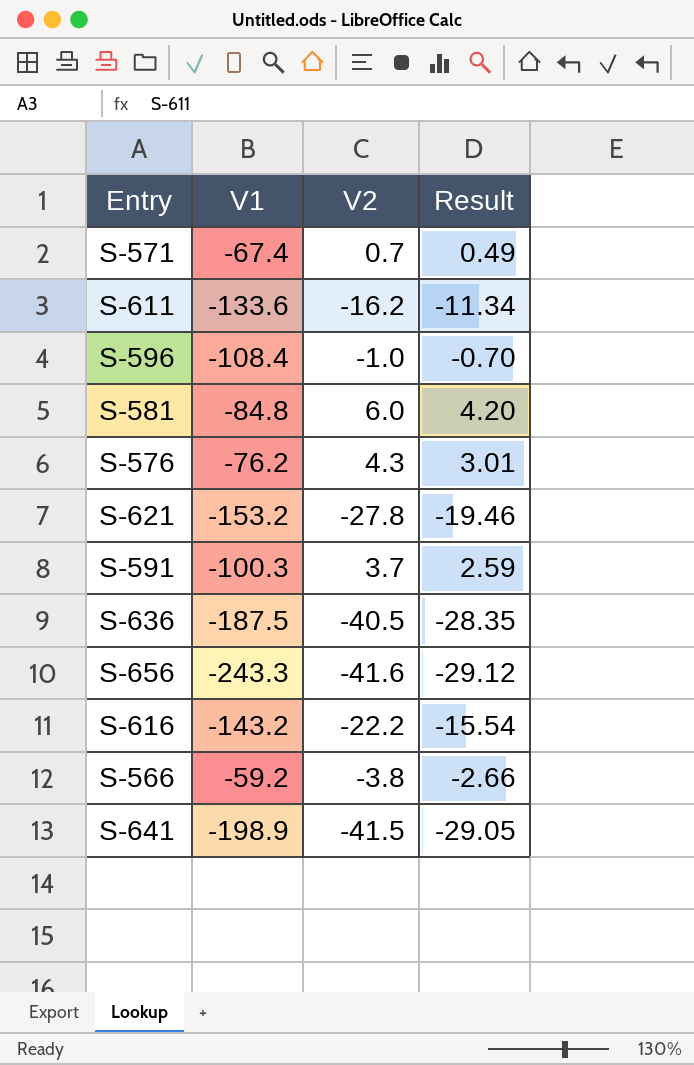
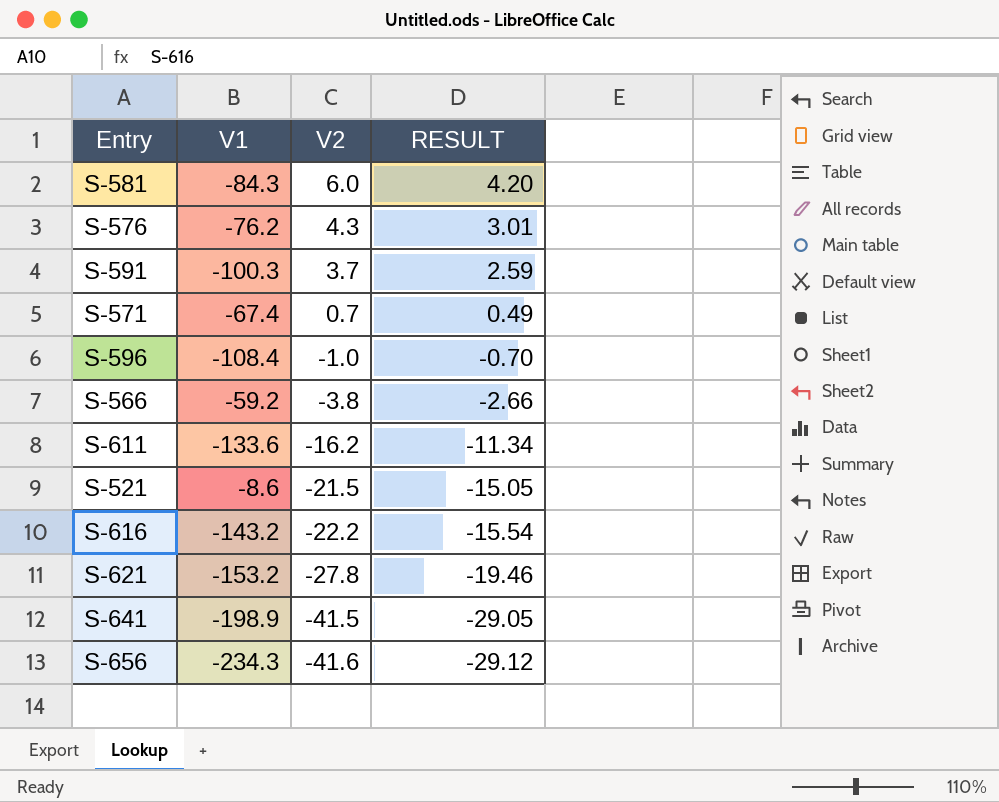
row order: none -> V2 descending
column name: Result -> RESULT
row S-636: -187.5 | -40.5 | -28.35 -> none
S-581 | V1: -84.8 -> -84.3
row S-521: none -> -8.6 | -21.5 | -15.05
S-656 | V1: -243.3 -> -234.3

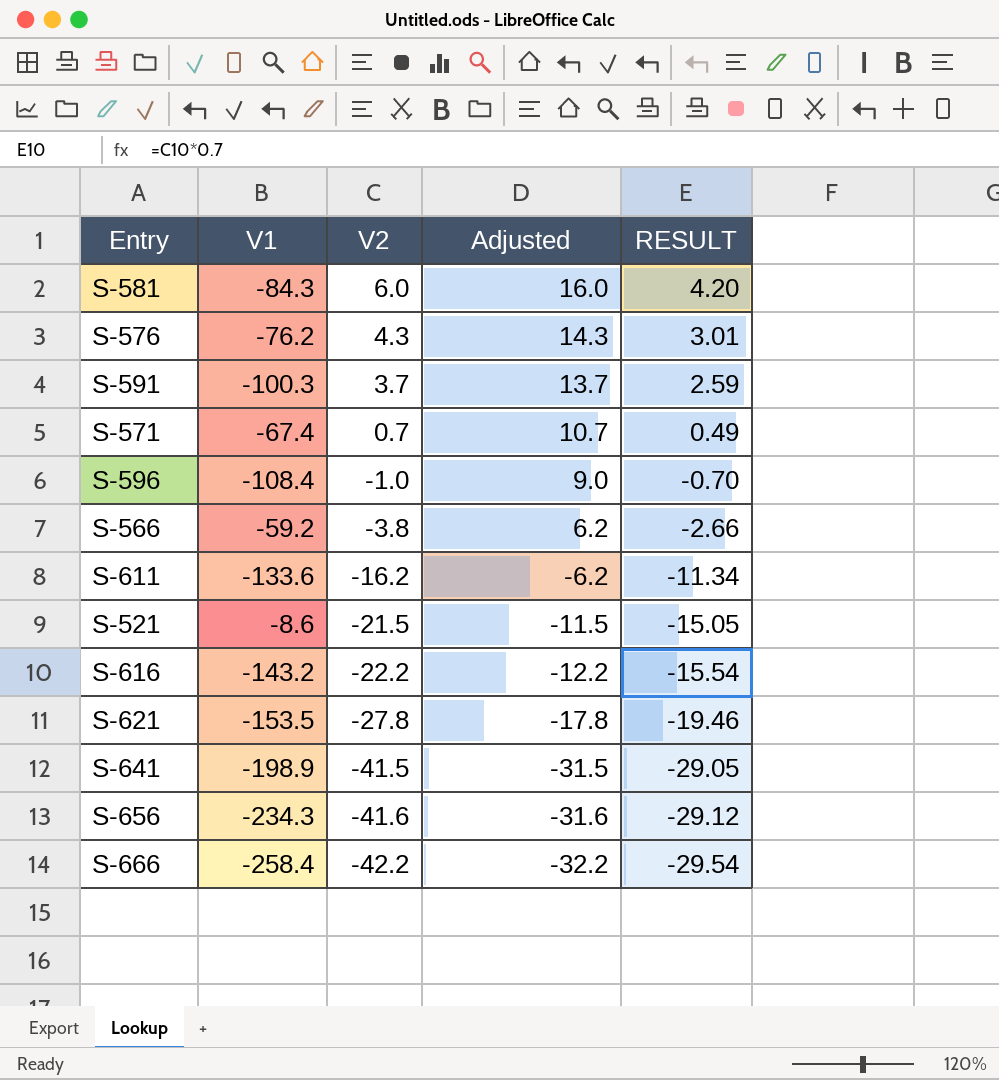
column Adjusted | formula: none -> [V2] + 10
S-621 | V1: -153.2 -> -153.5
row S-666: none -> -258.4 | -42.2 | -32.2 | -29.54

